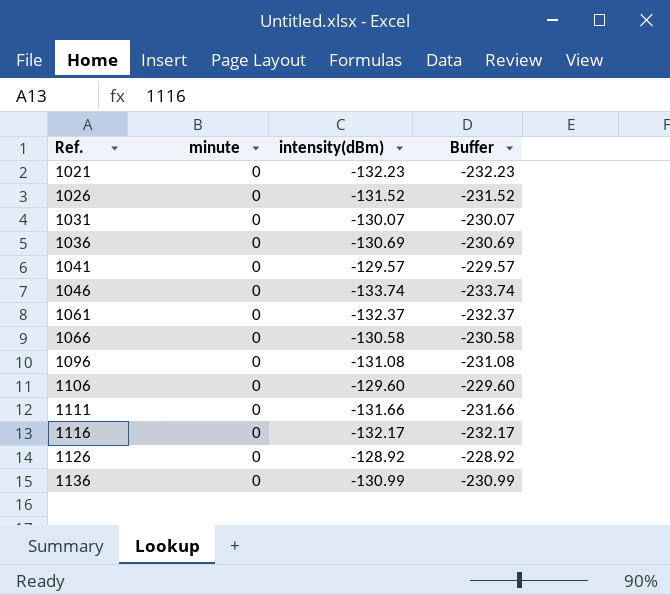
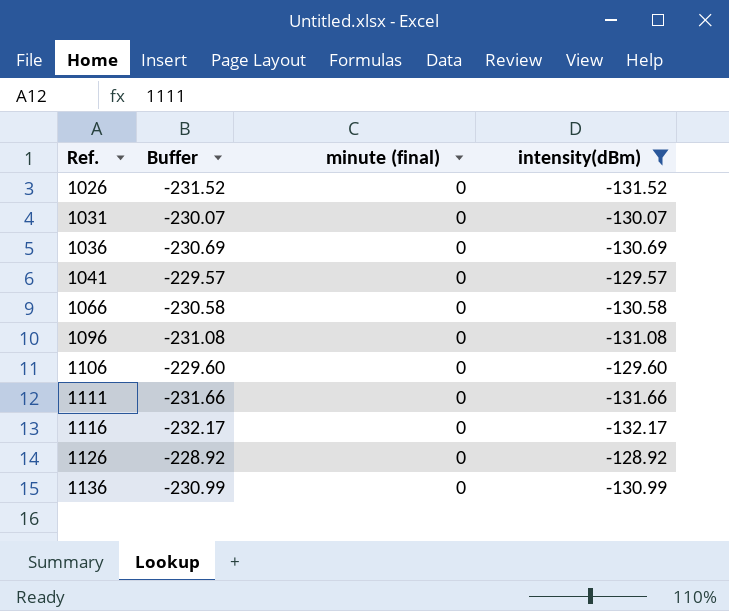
filter: none -> intensity(dBm) >= -132.17
column Buffer | position: 4 -> 2
column name: minute -> minute (final)

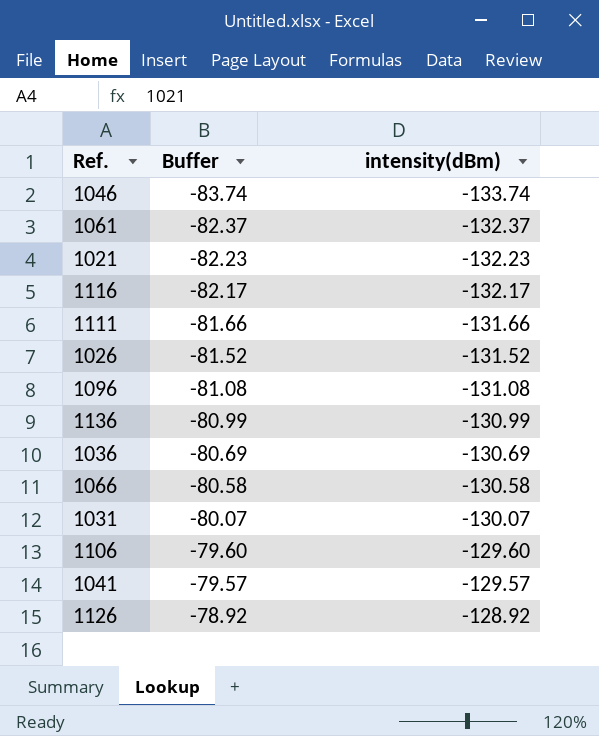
filter: intensity(dBm) >= -132.17 -> none
row order: Ref. ascending -> Buffer ascending
column minute (final) | position: 3 -> none
column Buffer | formula: [intensity(dBm)] - 100 -> [intensity(dBm)] + 50

